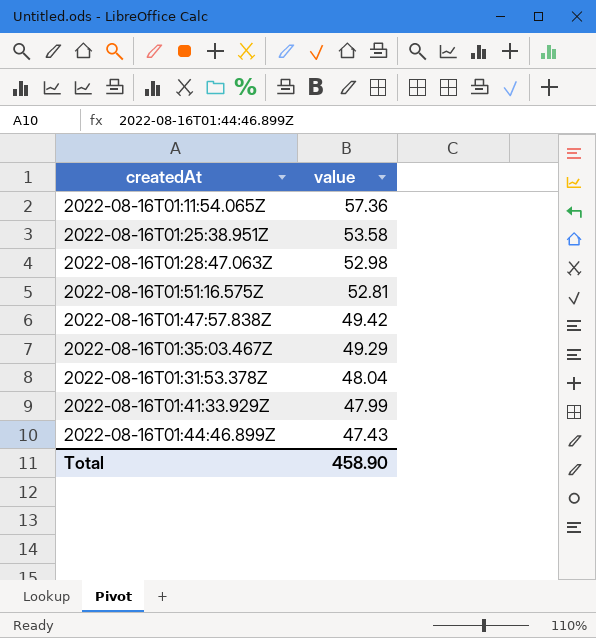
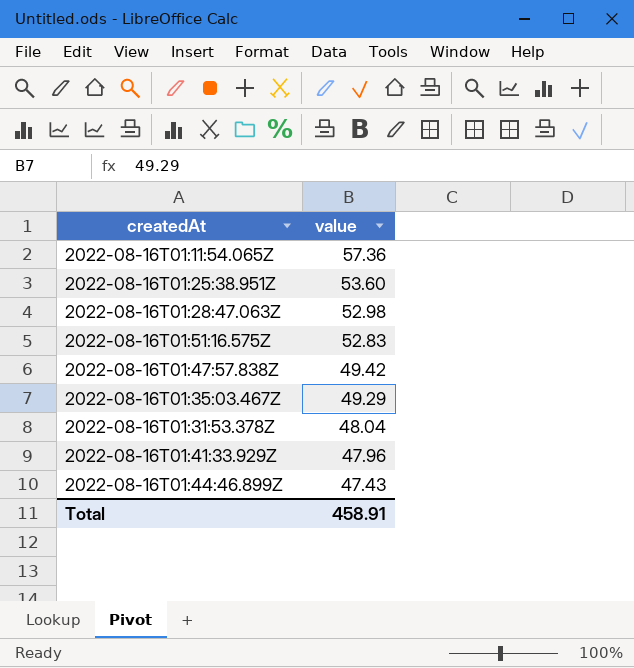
2022-08-16T01:25:38.951Z | value: 53.58 -> 53.60
2022-08-16T01:51:16.575Z | value: 52.81 -> 52.83
2022-08-16T01:41:33.929Z | value: 47.99 -> 47.96
Total | value: 458.90 -> 458.91

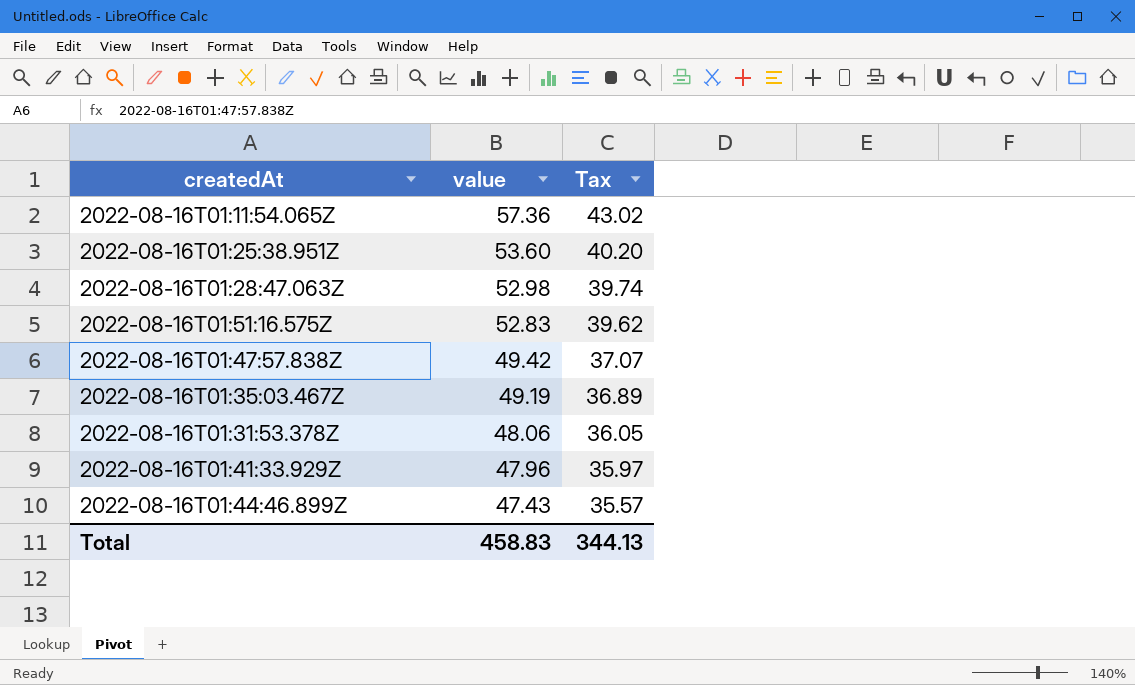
column Tax | formula: none -> [value] * 0.75
2022-08-16T01:35:03.467Z | value: 49.29 -> 49.19
2022-08-16T01:31:53.378Z | value: 48.04 -> 48.06
Total | value: 458.91 -> 458.83

